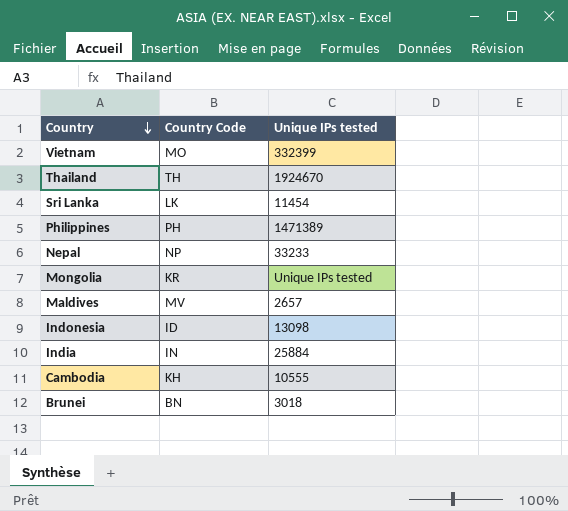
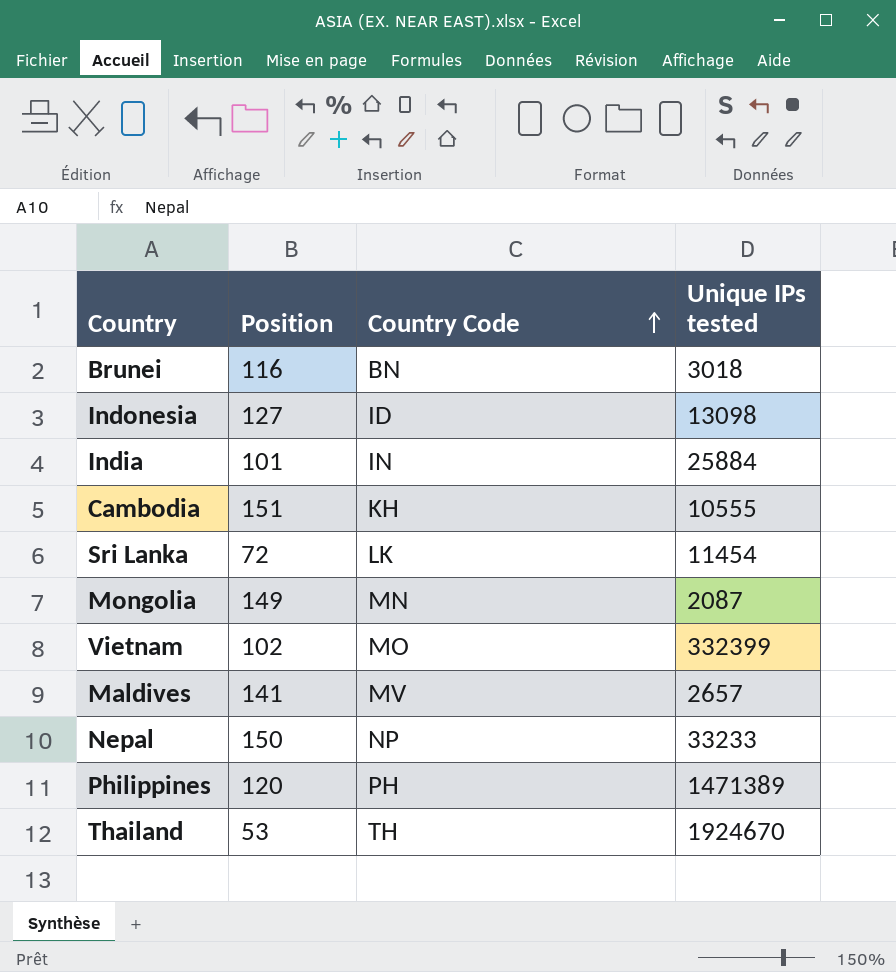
row order: Country descending -> Country Code ascending
column Position | position: none -> 2
Mongolia | Country Code: KR -> MN
Mongolia | Unique IPs tested: Unique IPs tested -> 2087

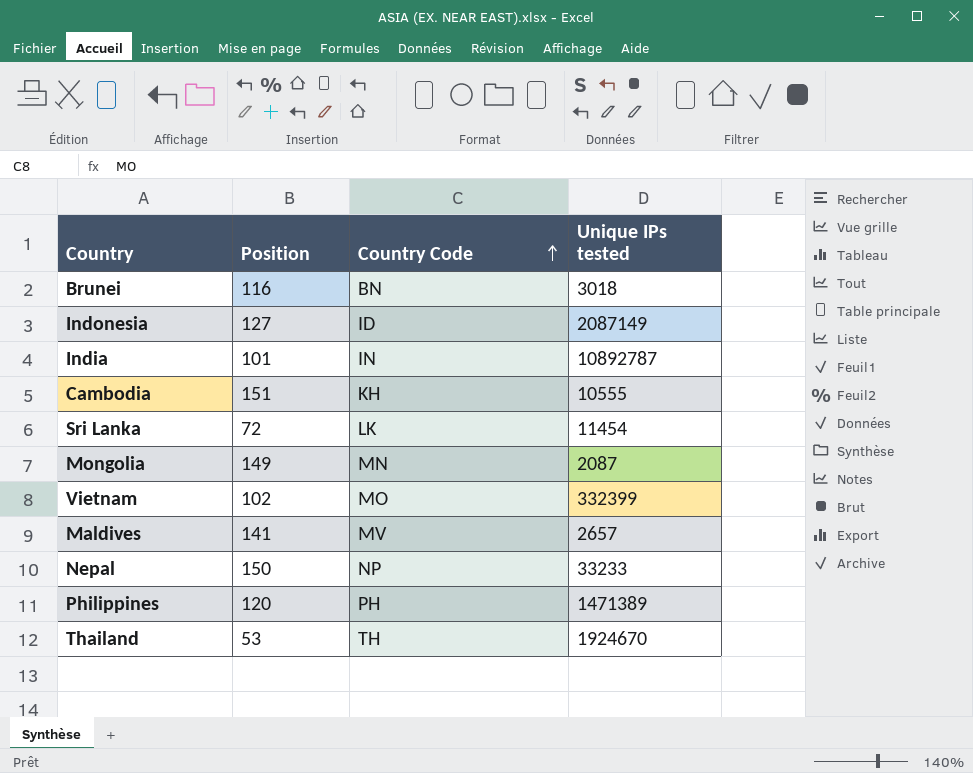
Indonesia | Unique IPs tested: 13098 -> 2087149
India | Unique IPs tested: 25884 -> 10892787

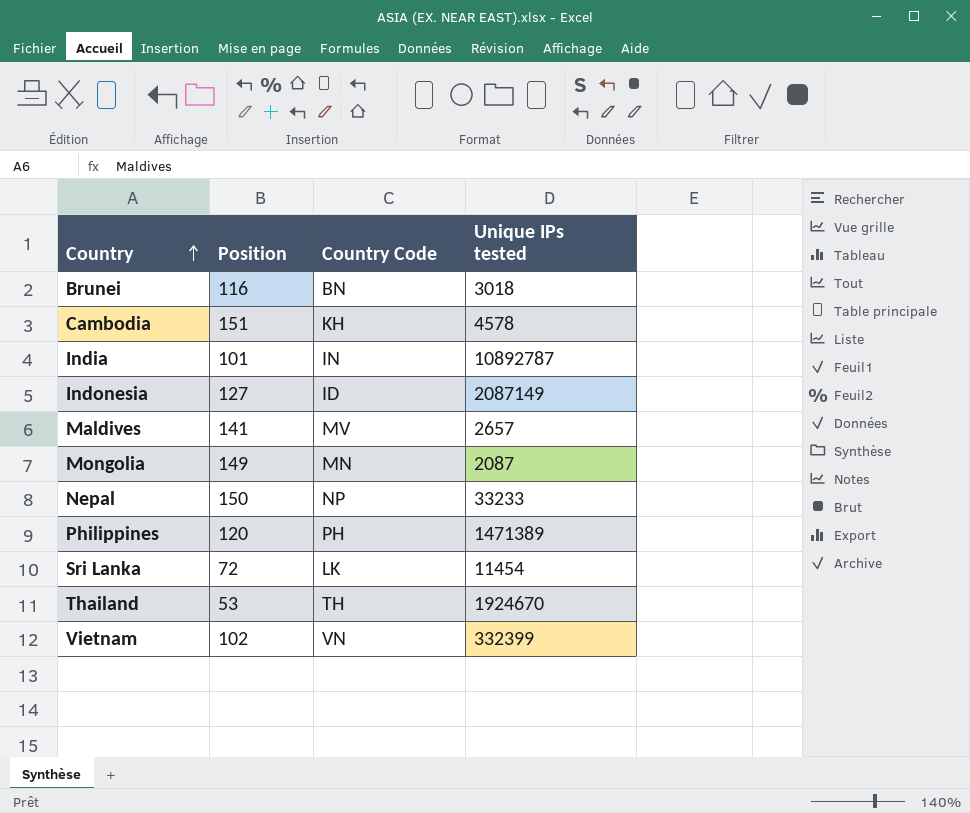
row order: Country Code ascending -> Country ascending
Cambodia | Unique IPs tested: 10555 -> 4578
Vietnam | Country Code: MO -> VN

